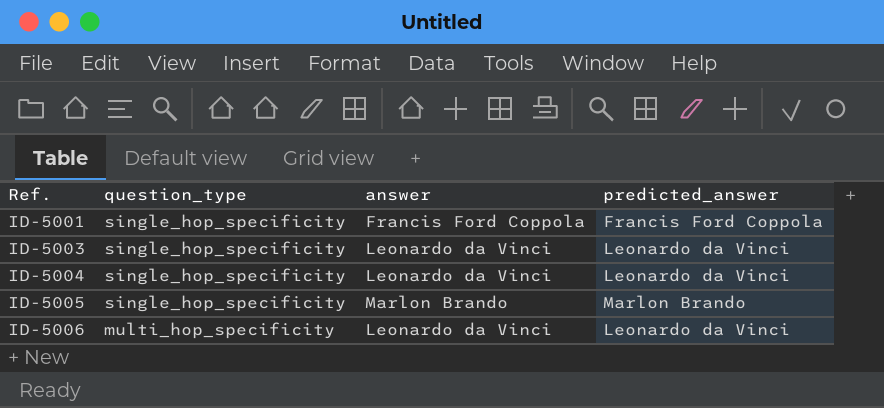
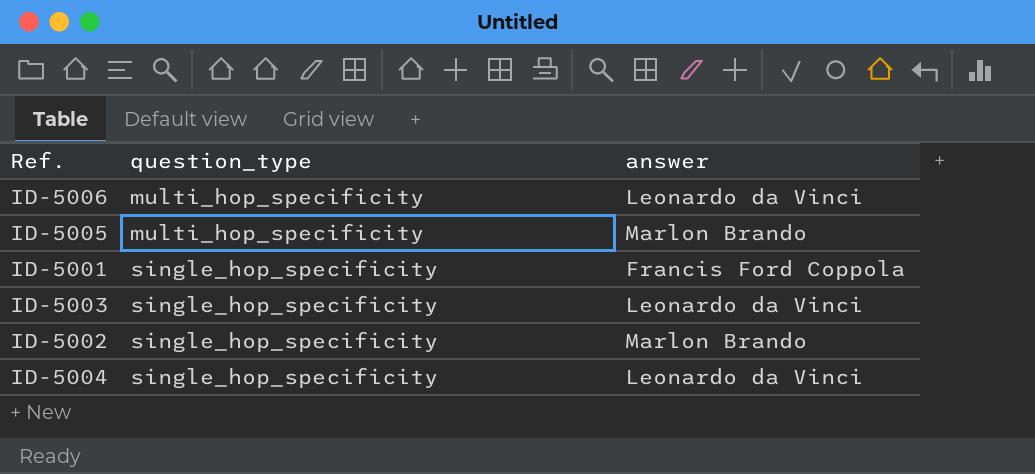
row order: Ref. ascending -> question_type ascending
column predicted_answer | position: 4 -> none
ID-5005 | question_type: single_hop_specificity -> multi_hop_specificity
row ID-5002: none -> single_hop_specificity | Marlon Brando

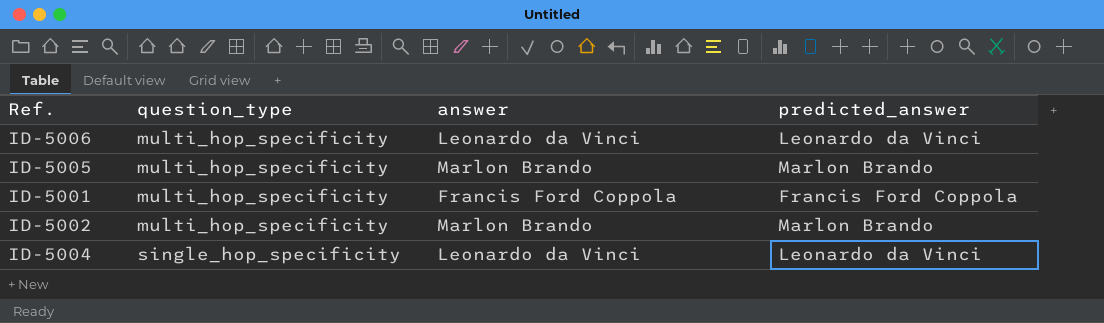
column predicted_answer | position: none -> 4
row ID-5003: single_hop_specificity | Leonardo da Vinci -> none
ID-5001 | question_type: single_hop_specificity -> multi_hop_specificity
ID-5002 | question_type: single_hop_specificity -> multi_hop_specificity

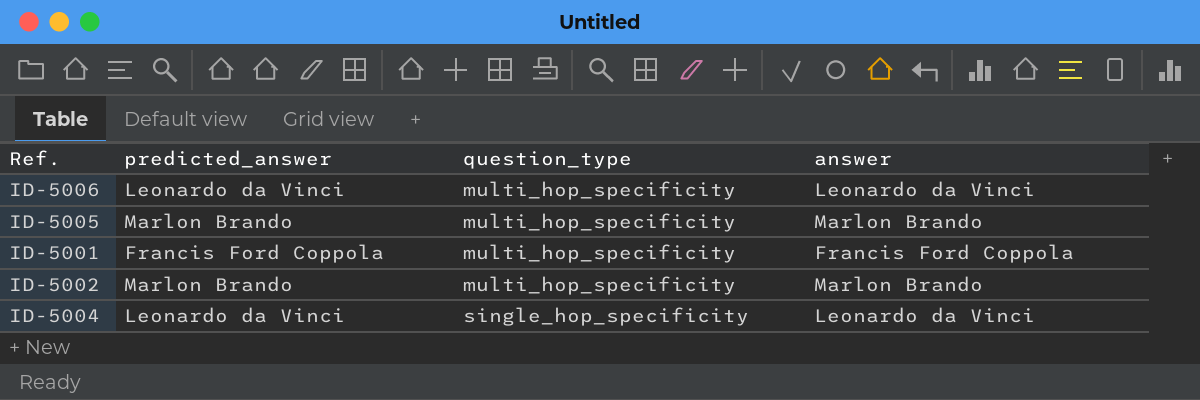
column predicted_answer | position: 4 -> 2

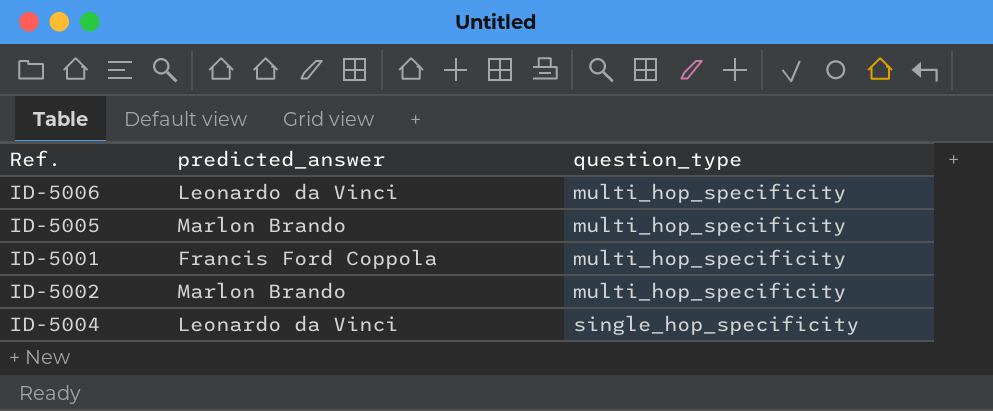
column answer | position: 4 -> none

